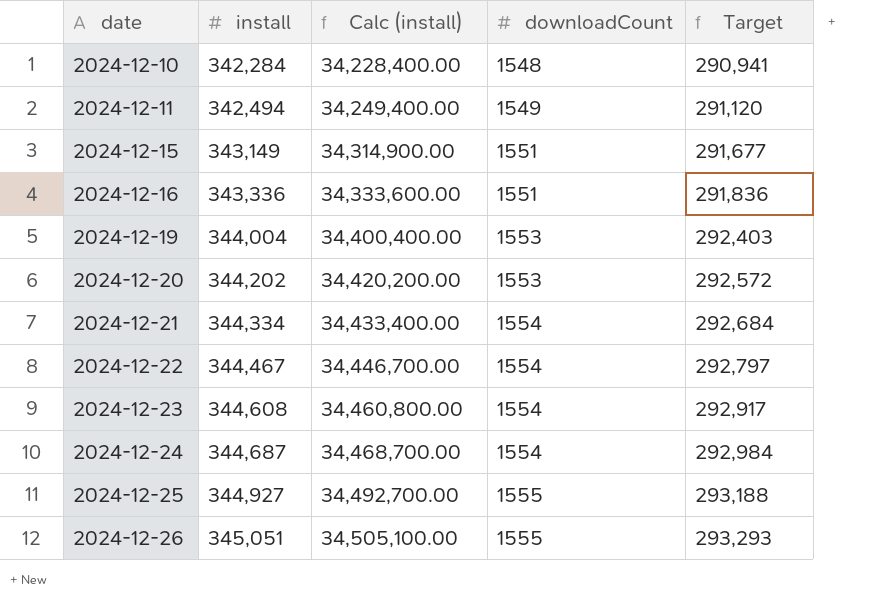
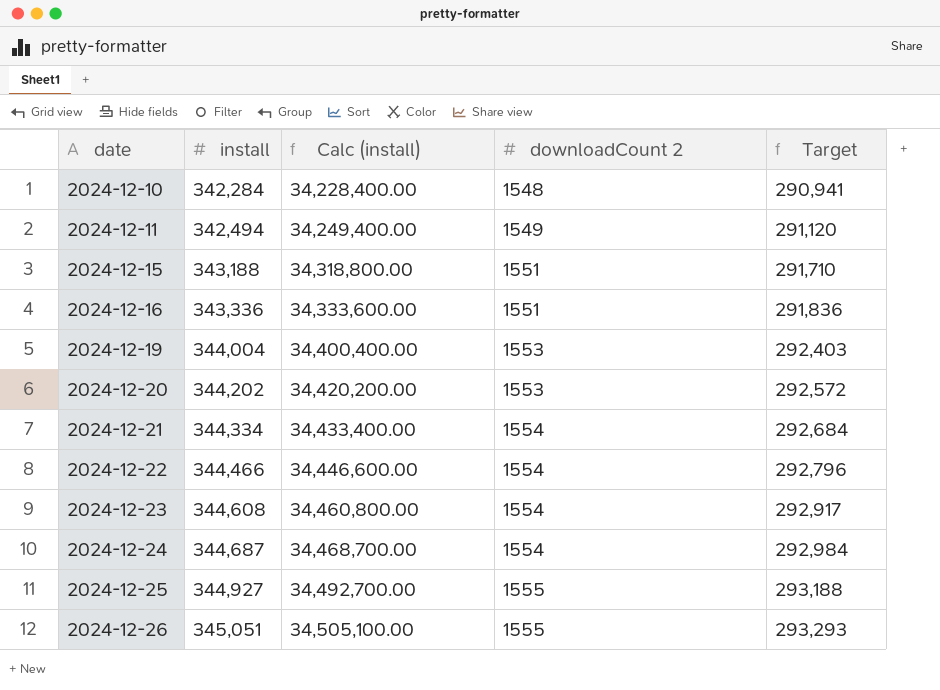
column name: downloadCount -> downloadCount 2
2024-12-15 | install: 343,149 -> 343,188
2024-12-15 | Calc (install): 34,314,900.00 -> 34,318,800.00
2024-12-15 | Target: 291,677 -> 291,710
2024-12-22 | install: 344,467 -> 344,466
2024-12-22 | Calc (install): 34,446,700.00 -> 34,446,600.00
2024-12-22 | Target: 292,797 -> 292,796

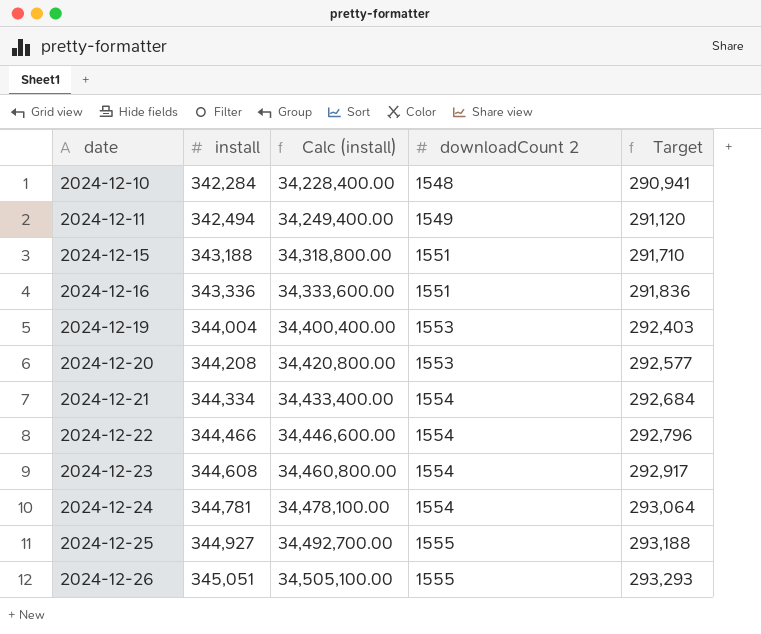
2024-12-20 | install: 344,202 -> 344,208
2024-12-20 | Calc (install): 34,420,200.00 -> 34,420,800.00
2024-12-20 | Target: 292,572 -> 292,577
2024-12-24 | install: 344,687 -> 344,781
2024-12-24 | Calc (install): 34,468,700.00 -> 34,478,100.00
2024-12-24 | Target: 292,984 -> 293,064

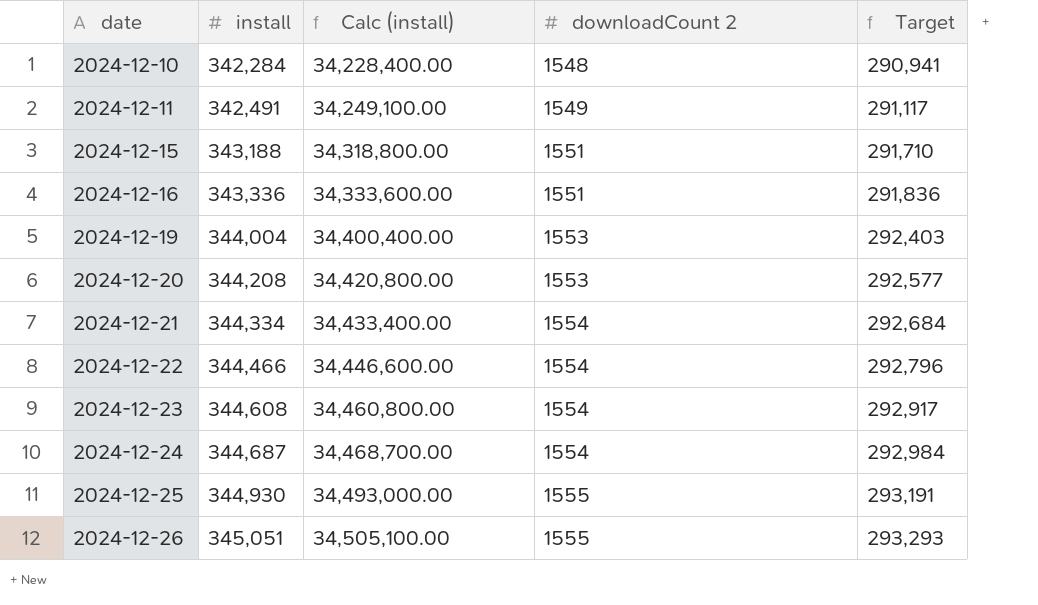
2024-12-11 | install: 342,494 -> 342,491
2024-12-11 | Calc (install): 34,249,400.00 -> 34,249,100.00
2024-12-11 | Target: 291,120 -> 291,117
2024-12-24 | install: 344,781 -> 344,687
2024-12-24 | Calc (install): 34,478,100.00 -> 34,468,700.00
2024-12-24 | Target: 293,064 -> 292,984
2024-12-25 | install: 344,927 -> 344,930
2024-12-25 | Calc (install): 34,492,700.00 -> 34,493,000.00
2024-12-25 | Target: 293,188 -> 293,191

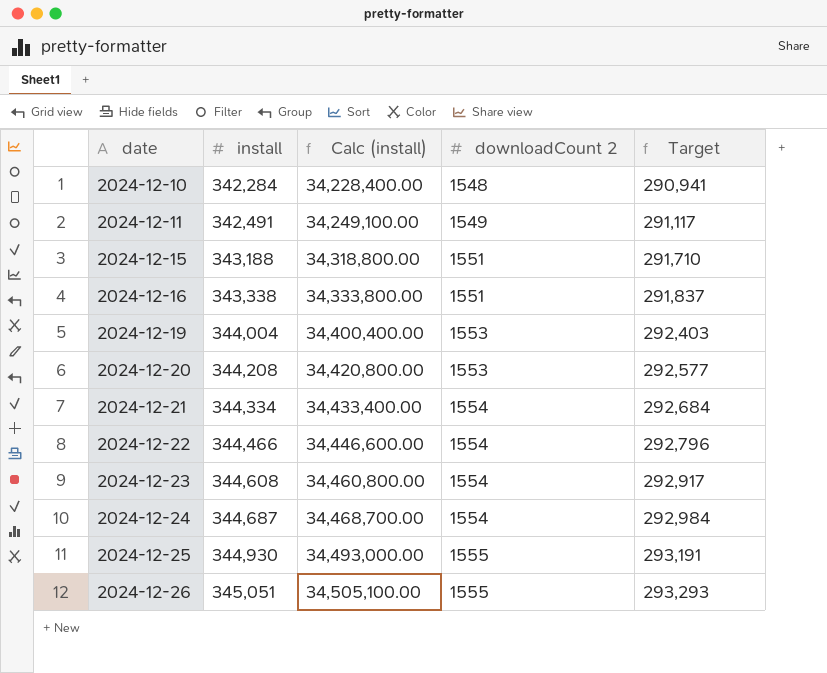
2024-12-16 | install: 343,336 -> 343,338
2024-12-16 | Calc (install): 34,333,600.00 -> 34,333,800.00
2024-12-16 | Target: 291,836 -> 291,837

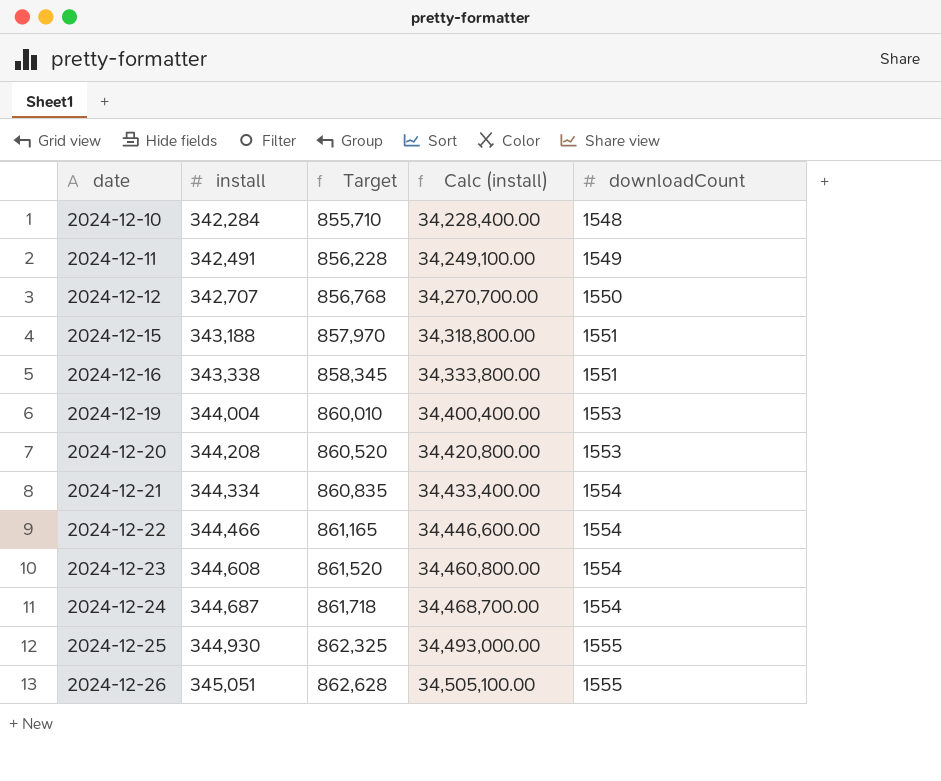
column Target | formula: [install] * 0.85 -> [install] * 2.5
column Target | position: 5 -> 3
column name: downloadCount 2 -> downloadCount
row 2024-12-12: none -> 342,707 | 856,768 | 34,270,700.00 | 1550

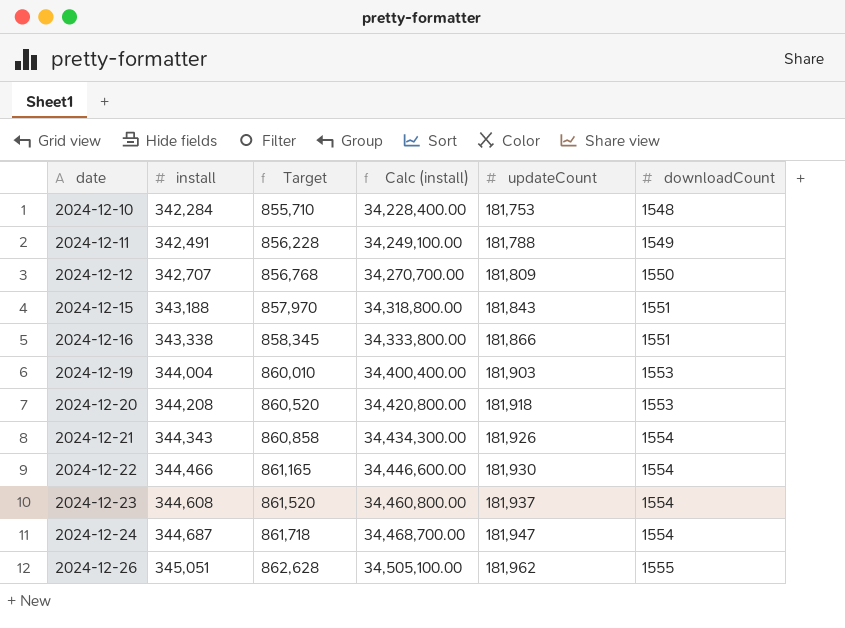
column updateCount | position: none -> 5
row 2024-12-25: 344,930 | 862,325 | 34,493,000.00 | 1555 -> none
2024-12-21 | install: 344,334 -> 344,343
2024-12-21 | Target: 860,835 -> 860,858
2024-12-21 | Calc (install): 34,433,400.00 -> 34,434,300.00

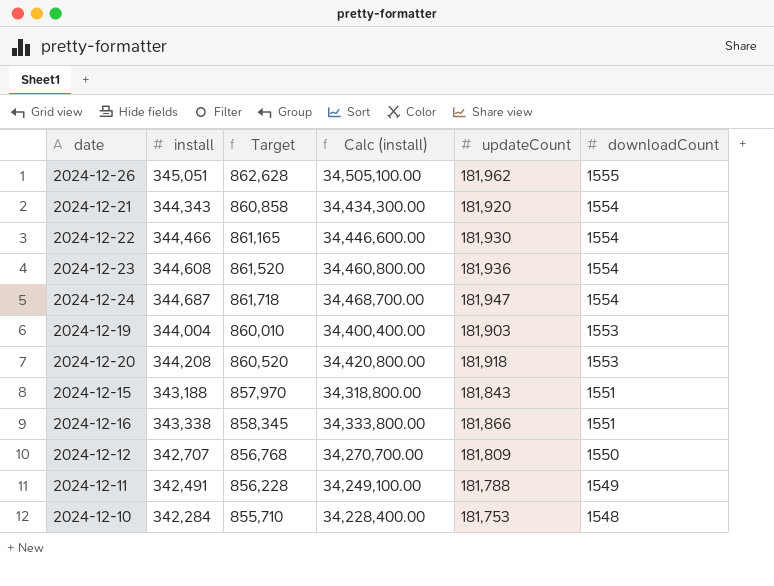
row order: date ascending -> downloadCount descending
2024-12-21 | updateCount: 181,926 -> 181,920
2024-12-23 | updateCount: 181,937 -> 181,936

